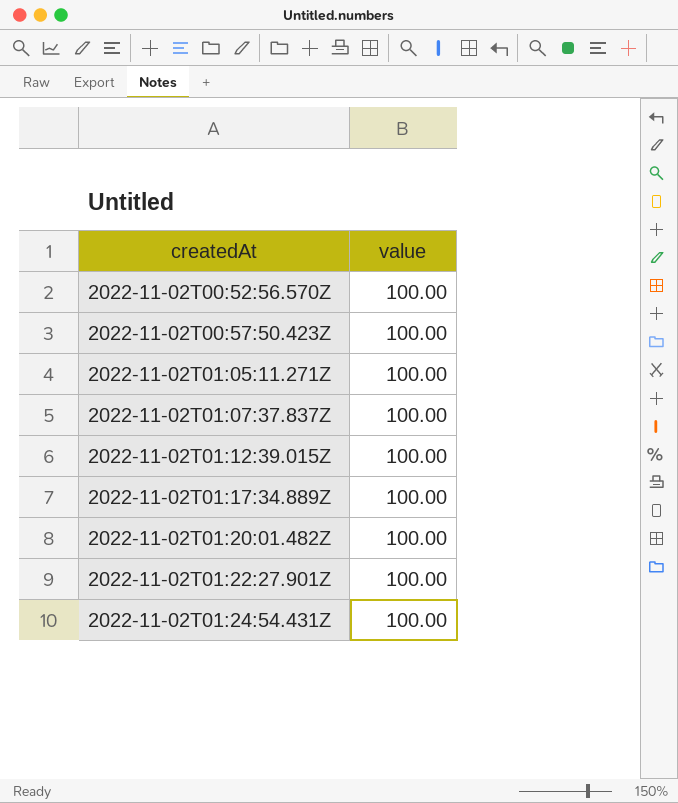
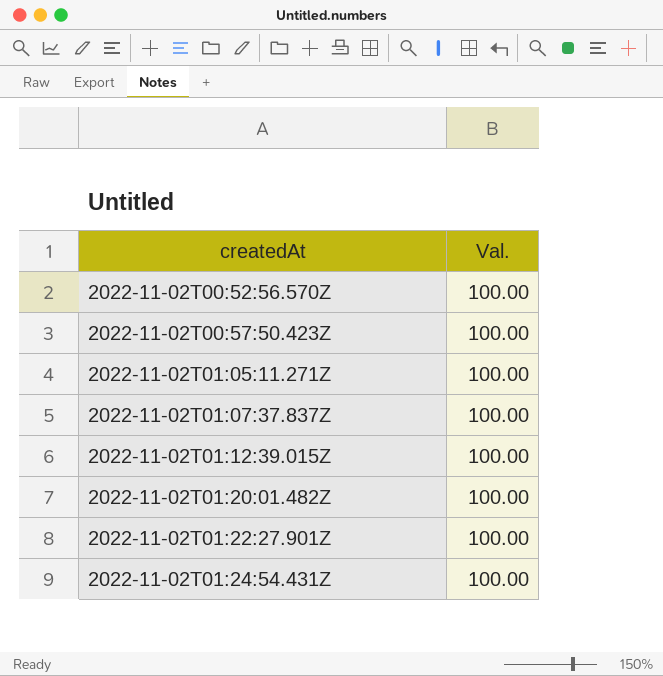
column name: value -> Val.
row 2022-11-02T01:17:34.889Z: 100.00 -> none

